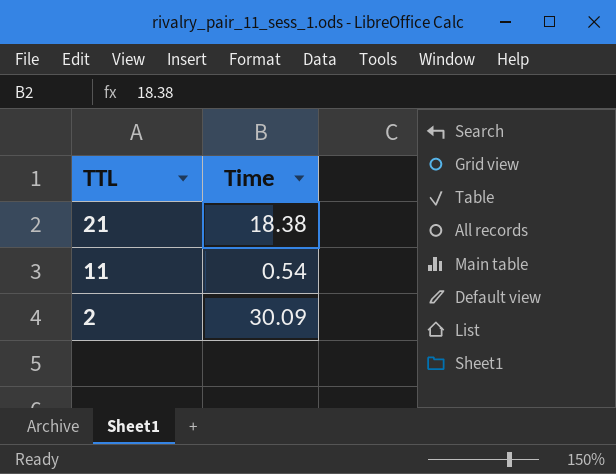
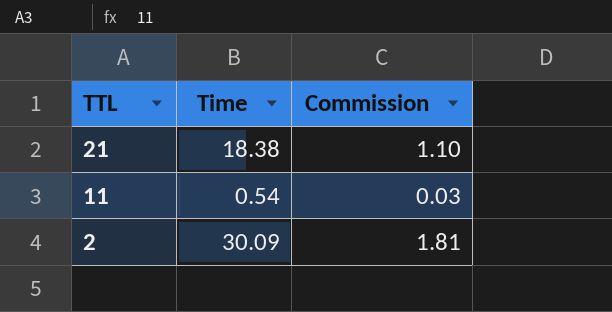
column Commission | formula: none -> [Time] * 0.06

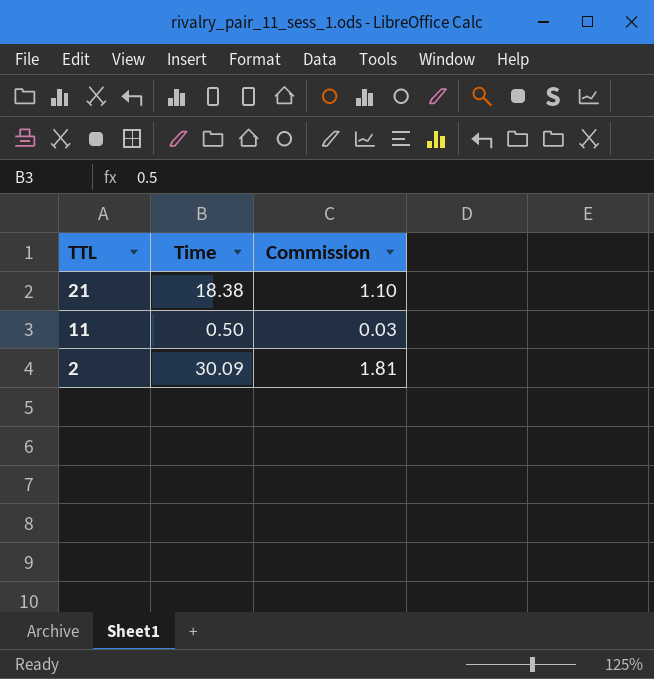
11 | Time: 0.54 -> 0.50

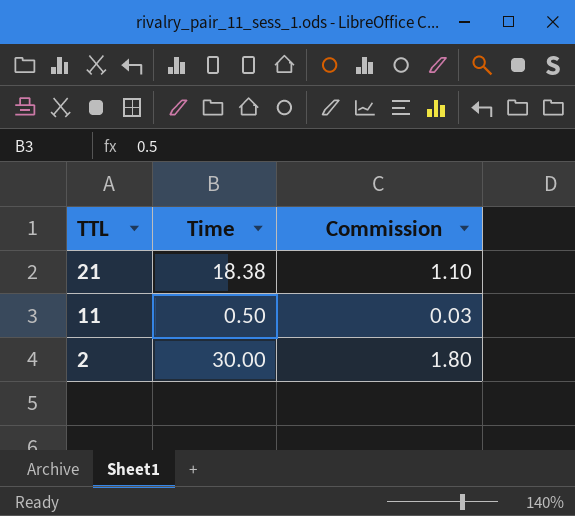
2 | Time: 30.09 -> 30.00
2 | Commission: 1.81 -> 1.80

